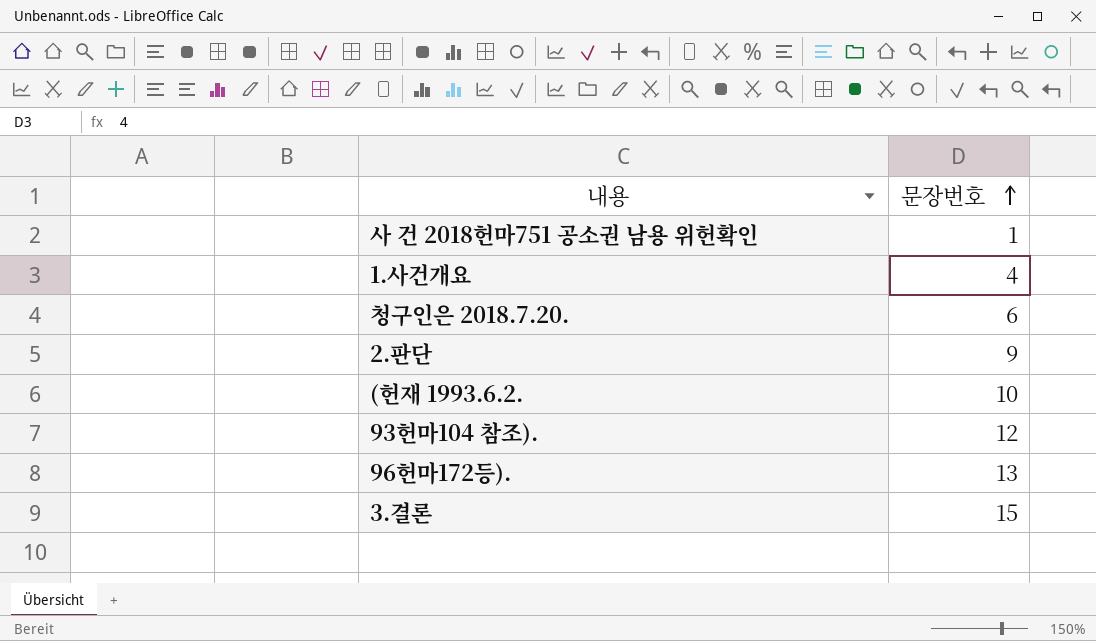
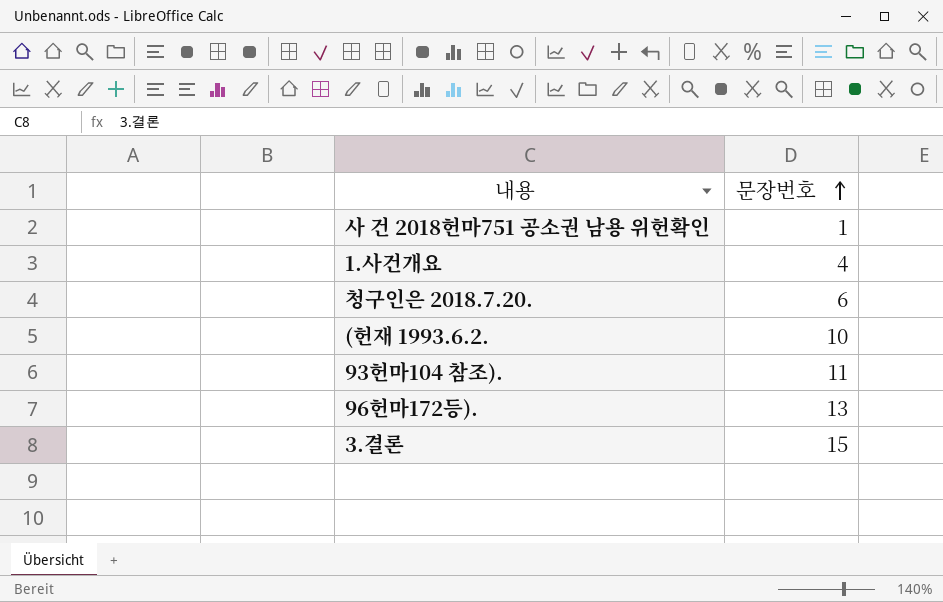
row 2.판단: 9 -> none
93헌마104 참조). | 문장번호: 12 -> 11

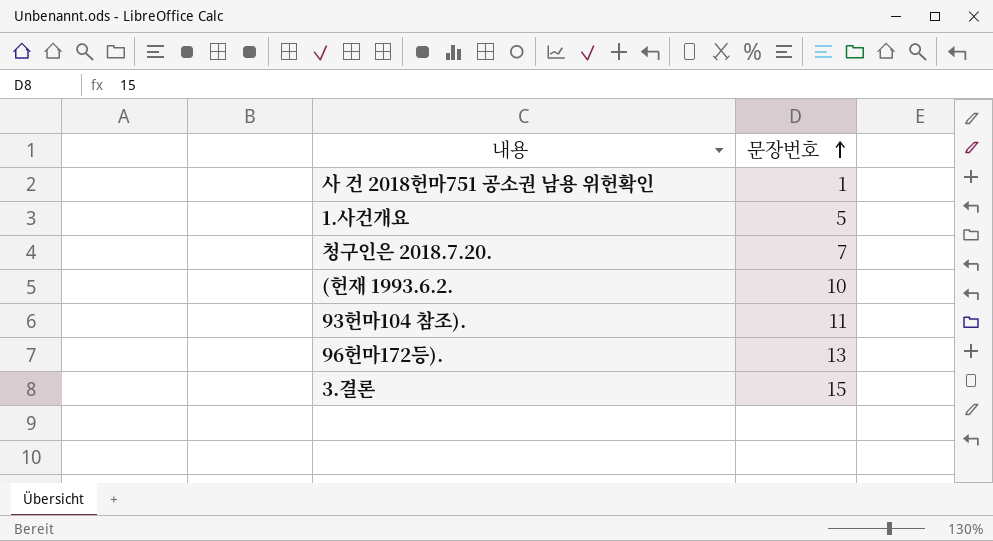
1.사건개요 | 문장번호: 4 -> 5
청구인은 2018.7.20. | 문장번호: 6 -> 7

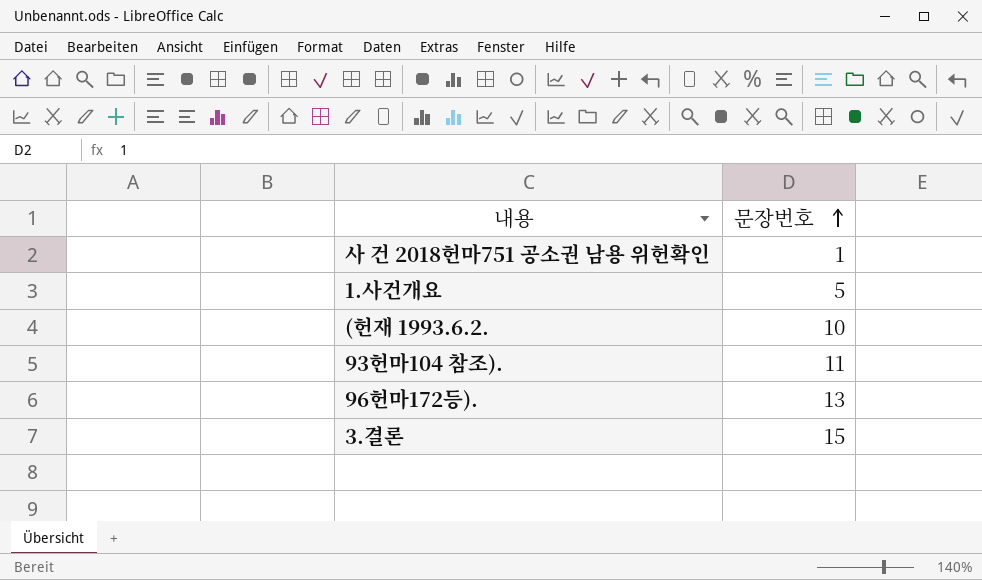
row 청구인은 2018.7.20.: 7 -> none

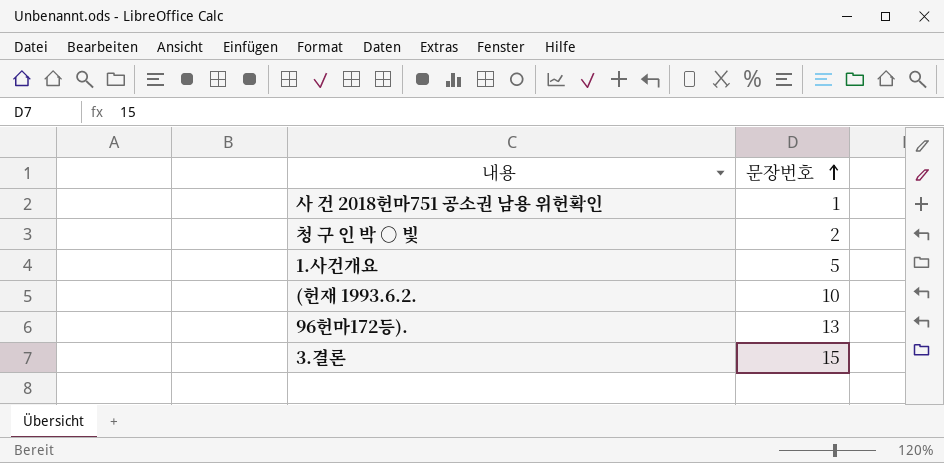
row 93헌마104 참조).: 11 -> none
row 청 구 인 박 ○ 빛: none -> 2

